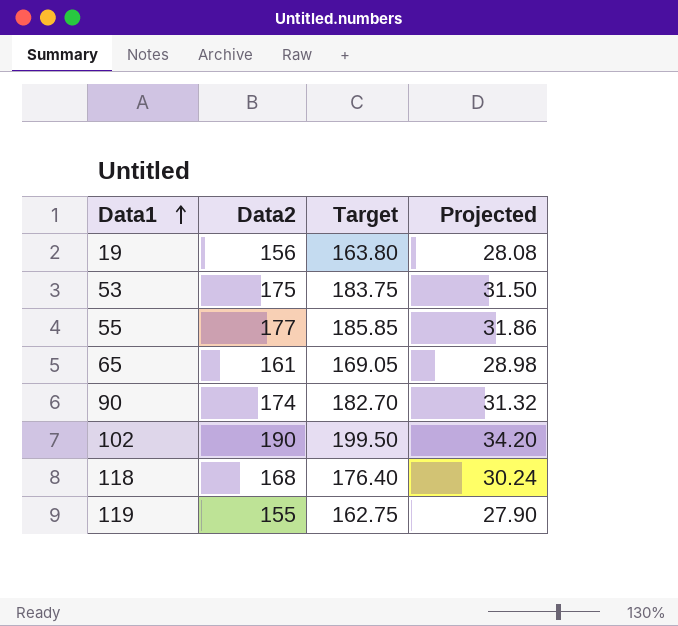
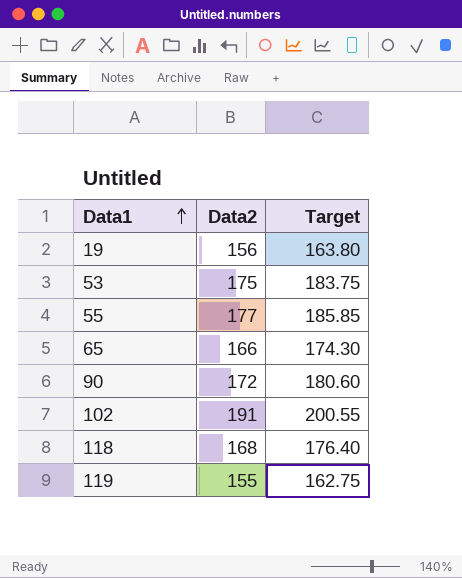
column Projected | formula: [Data2] * 0.18 -> none
65 | Data2: 161 -> 166
65 | Target: 169.05 -> 174.30
90 | Data2: 174 -> 172
90 | Target: 182.70 -> 180.60
102 | Data2: 190 -> 191
102 | Target: 199.50 -> 200.55

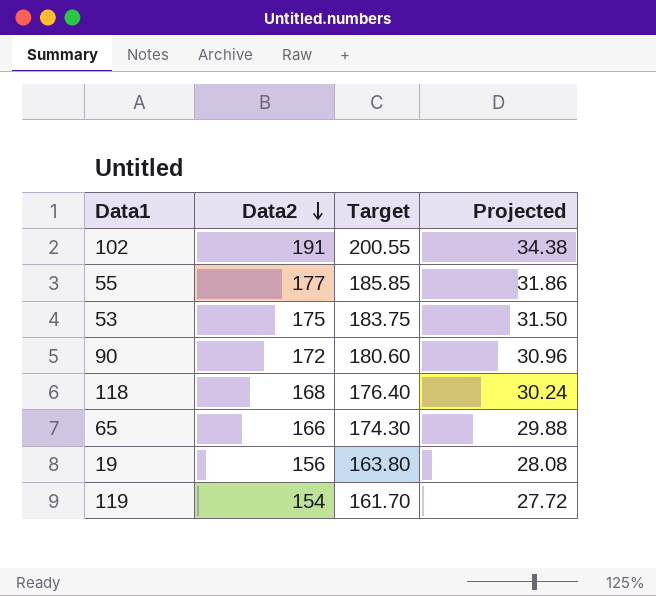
row order: Data1 ascending -> Data2 descending
column Projected | formula: none -> [Data2] * 0.18
119 | Data2: 155 -> 154
119 | Target: 162.75 -> 161.70

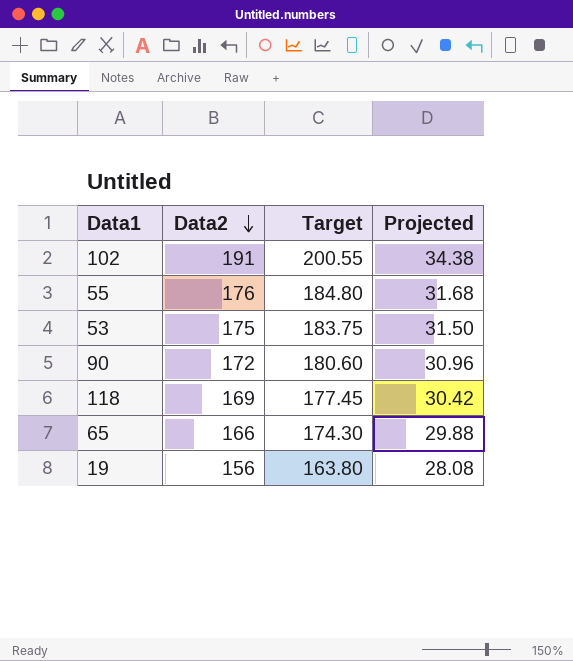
row 119: 154 | 161.70 | 27.72 -> none
55 | Data2: 177 -> 176
55 | Target: 185.85 -> 184.80
55 | Projected: 31.86 -> 31.68
118 | Data2: 168 -> 169
118 | Target: 176.40 -> 177.45
118 | Projected: 30.24 -> 30.42

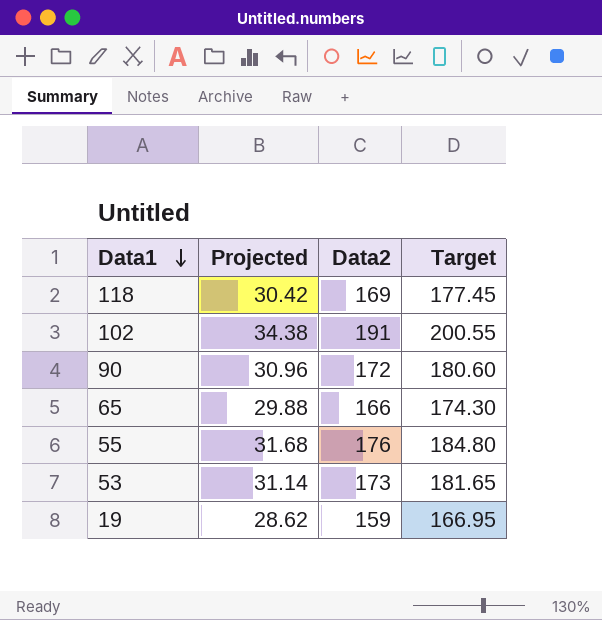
row order: Data2 descending -> Data1 descending
column Projected | position: 4 -> 2
53 | Projected: 31.50 -> 31.14
53 | Data2: 175 -> 173
53 | Target: 183.75 -> 181.65
19 | Projected: 28.08 -> 28.62
19 | Data2: 156 -> 159
19 | Target: 163.80 -> 166.95

